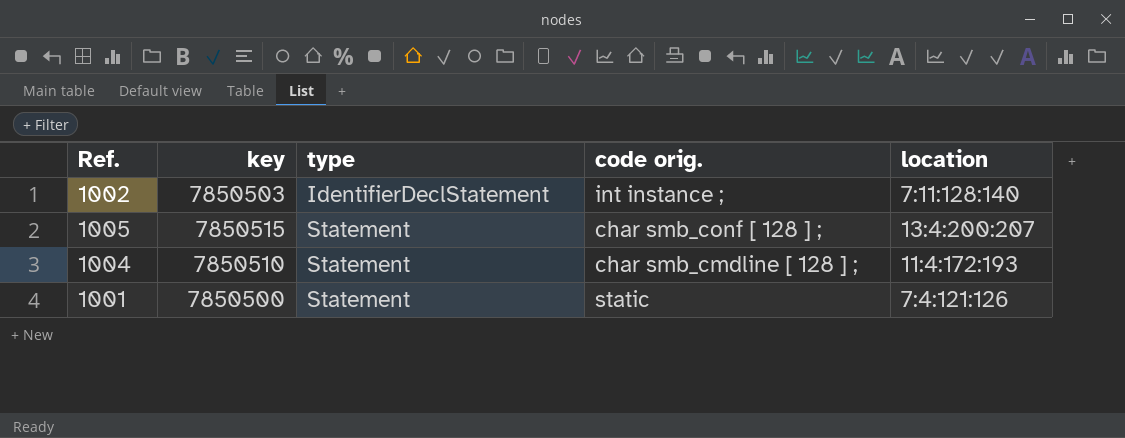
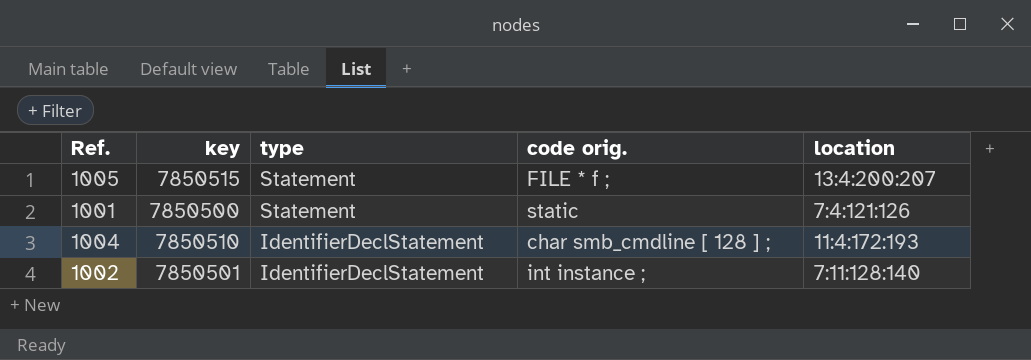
row order: type ascending -> type descending
1005 | code orig.: char smb_conf [ 128 ] ; -> FILE * f ;
1004 | type: Statement -> IdentifierDeclStatement
1002 | key: 7850503 -> 7850501

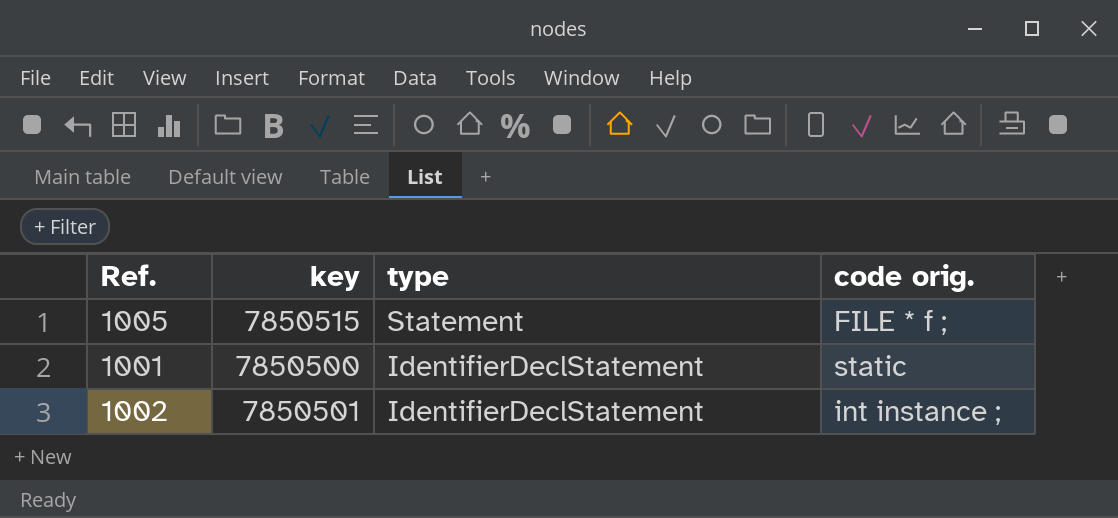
column location | position: 5 -> none
row 1004: 7850510 | IdentifierDeclStatement | char smb_cmdline [ 128 ] ; | 11:4:172:193 -> none
1001 | type: Statement -> IdentifierDeclStatement

